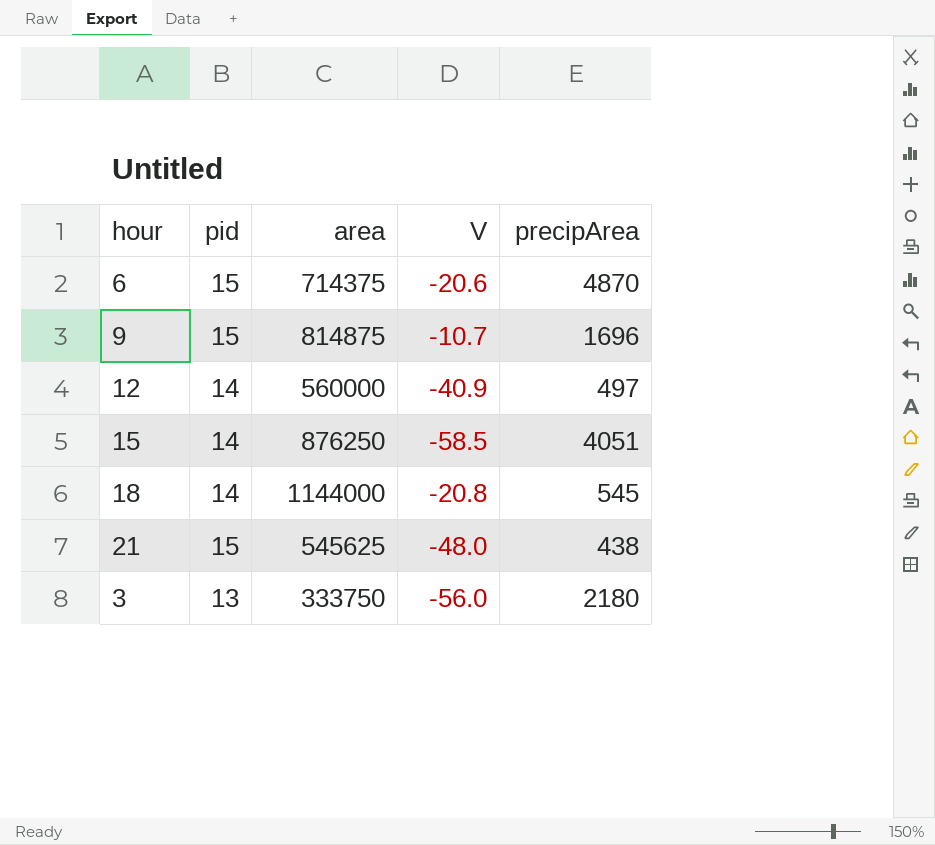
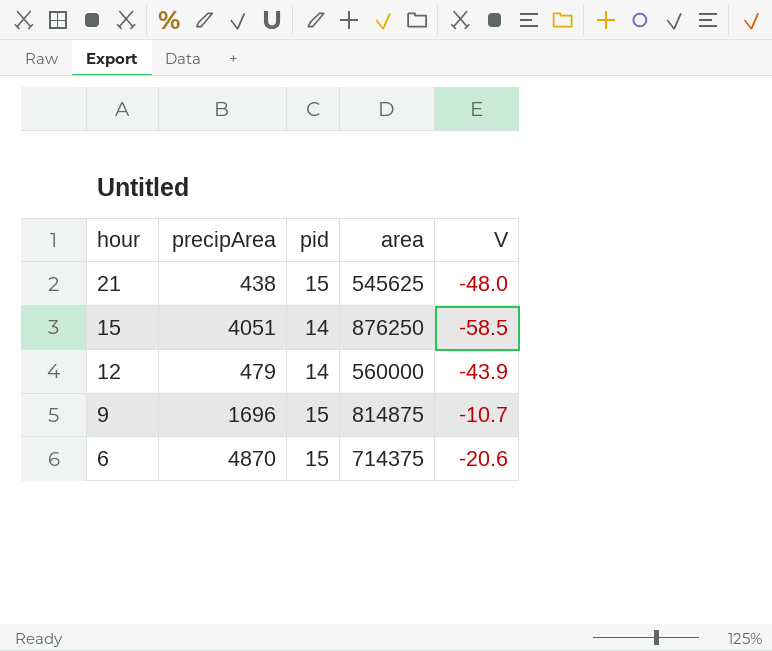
row order: none -> hour descending
column precipArea | position: 5 -> 2
row 18: 14 | 1144000 | -20.8 | 545 -> none
row 3: 13 | 333750 | -56.0 | 2180 -> none
12 | precipArea: 497 -> 479
12 | V: -40.9 -> -43.9

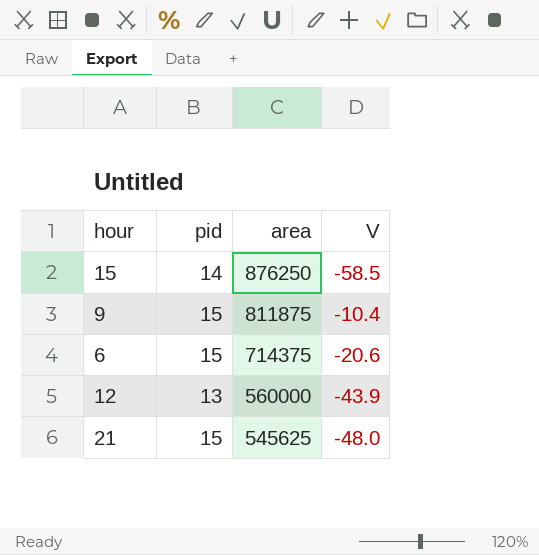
row order: hour descending -> area descending
column precipArea | position: 2 -> none
9 | area: 814875 -> 811875
9 | V: -10.7 -> -10.4
12 | pid: 14 -> 13

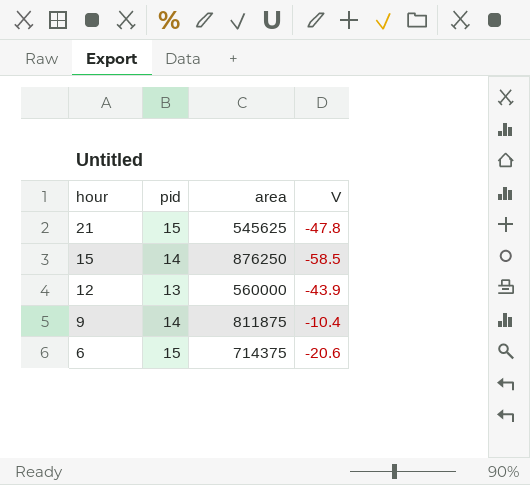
row order: area descending -> hour descending
21 | V: -48.0 -> -47.8
9 | pid: 15 -> 14

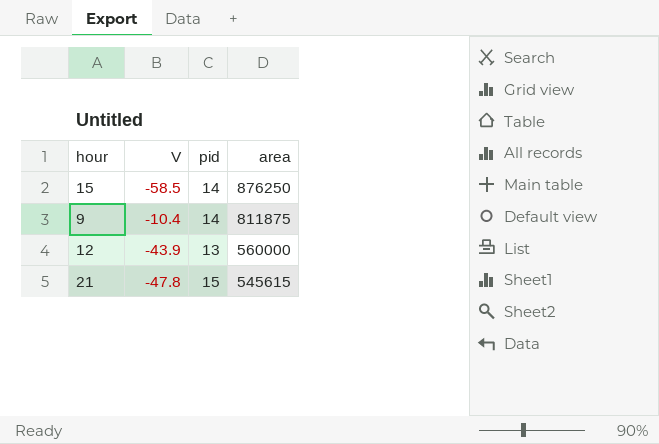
row order: hour descending -> area descending
column V | position: 4 -> 2
row 6: 15 | 714375 | -20.6 -> none
21 | area: 545625 -> 545615

